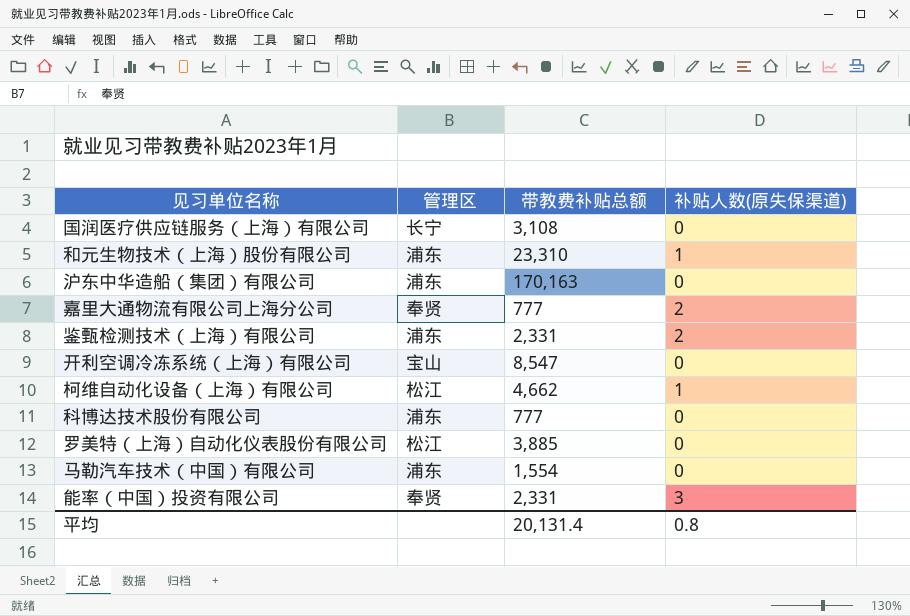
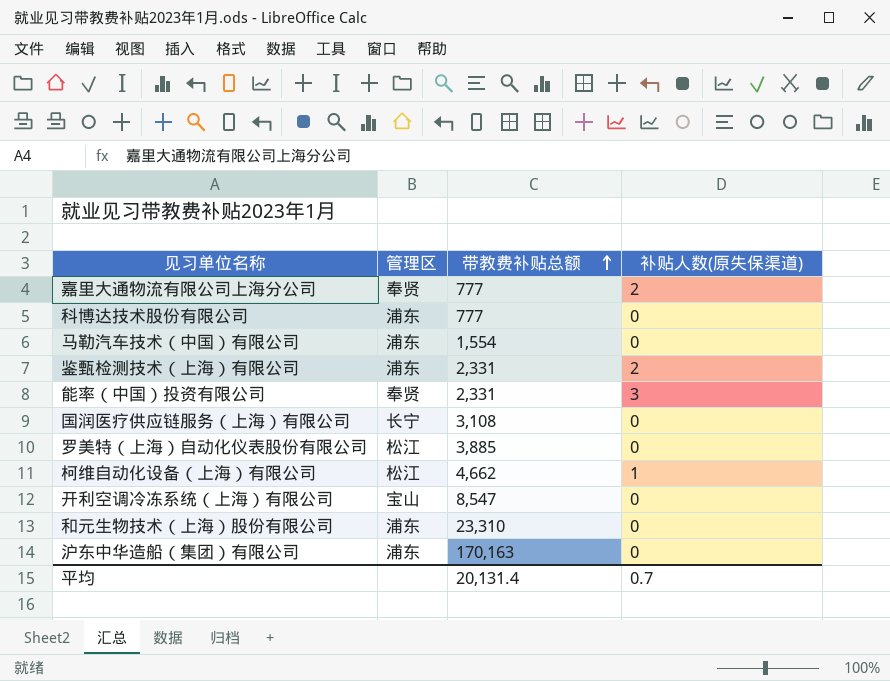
row order: none -> 带教费补贴总额 ascending
和元生物技术（上海）股份有限公司 | 补贴人数(原失保渠道): 1 -> 0
平均 | 补贴人数(原失保渠道): 0.8 -> 0.7

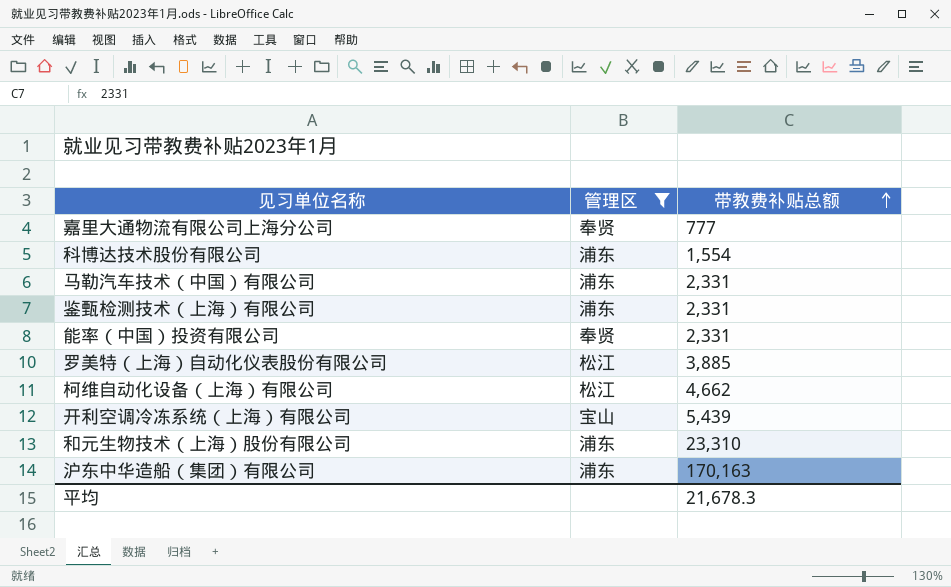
filter: none -> 管理区 != 长宁
column 补贴人数(原失保渠道) | position: 4 -> none
科博达技术股份有限公司 | 带教费补贴总额: 777 -> 1,554
马勒汽车技术（中国）有限公司 | 带教费补贴总额: 1,554 -> 2,331
开利空调冷冻系统（上海）有限公司 | 带教费补贴总额: 8,547 -> 5,439
平均 | 带教费补贴总额: 20,131.4 -> 21,678.3

